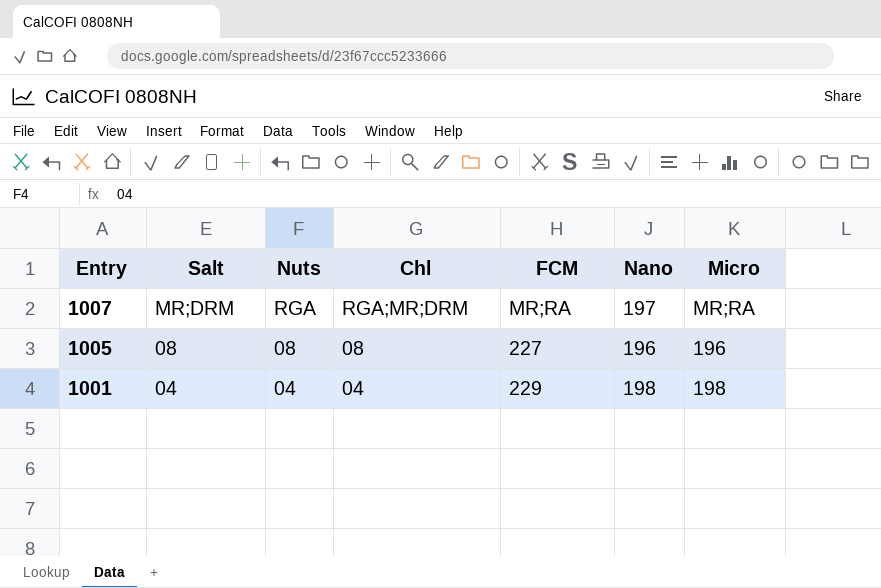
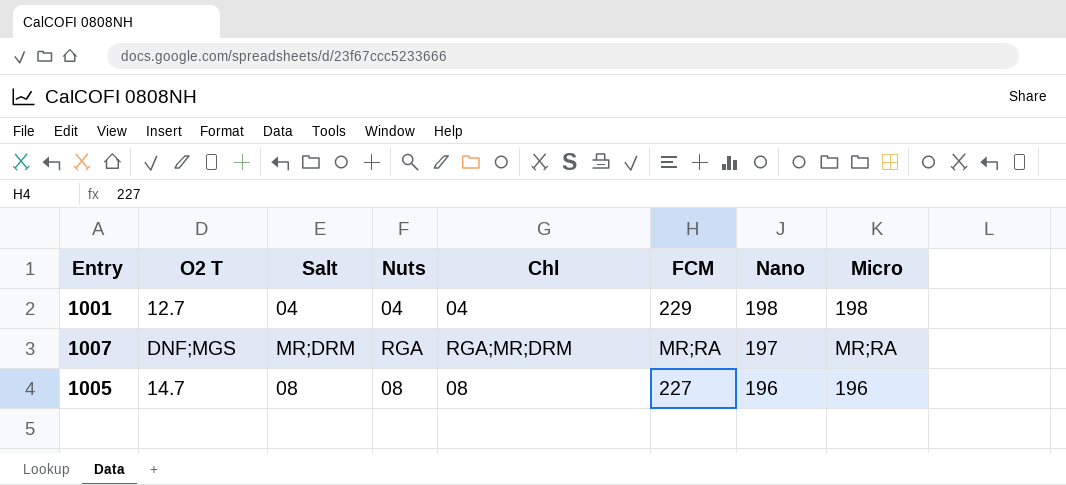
row order: Entry descending -> Nano descending
column O2 T | position: none -> 2

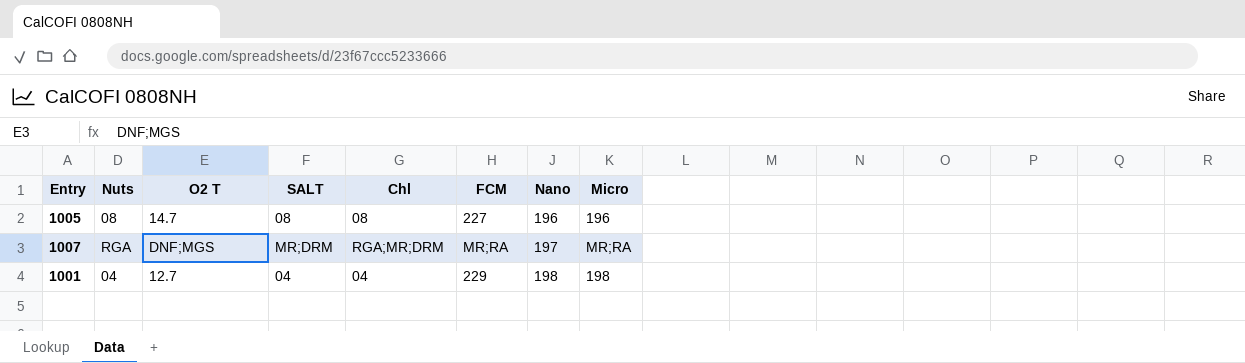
row order: Nano descending -> Nano ascending
column Nuts | position: 4 -> 2
column name: Salt -> SALT

